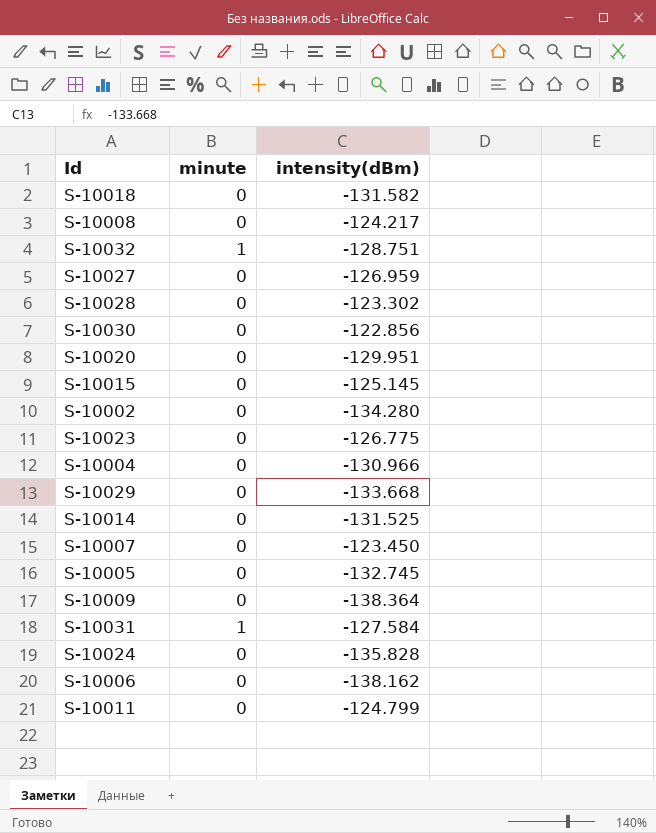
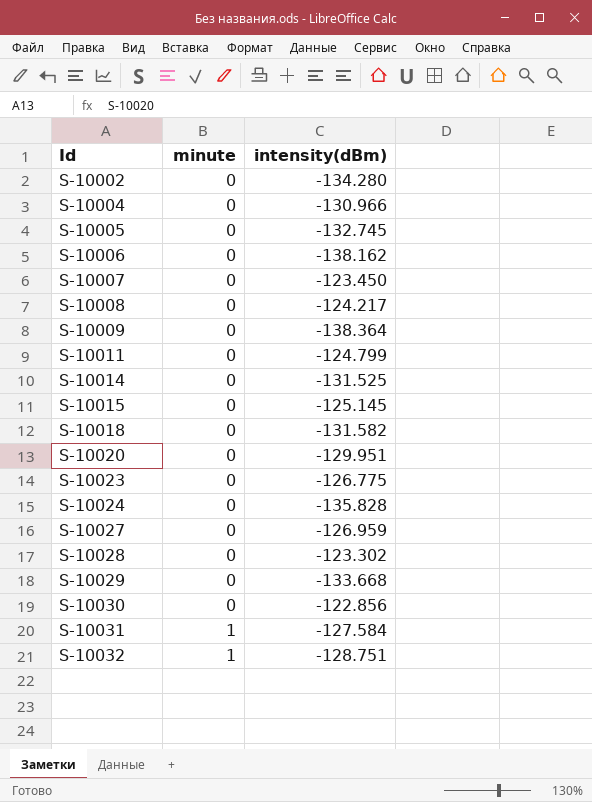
row order: none -> Id ascending

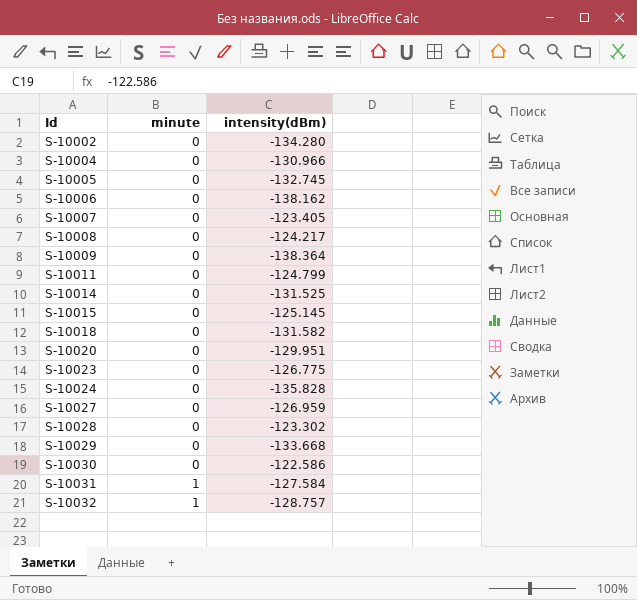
S-10007 | intensity(dBm): -123.450 -> -123.405
S-10030 | intensity(dBm): -122.856 -> -122.586
S-10032 | intensity(dBm): -128.751 -> -128.757

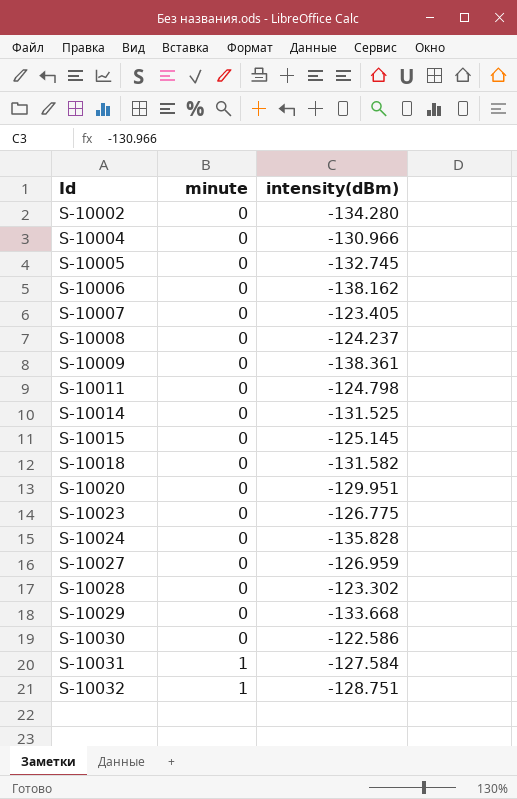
S-10008 | intensity(dBm): -124.217 -> -124.237
S-10009 | intensity(dBm): -138.364 -> -138.361
S-10011 | intensity(dBm): -124.799 -> -124.798
S-10032 | intensity(dBm): -128.757 -> -128.751

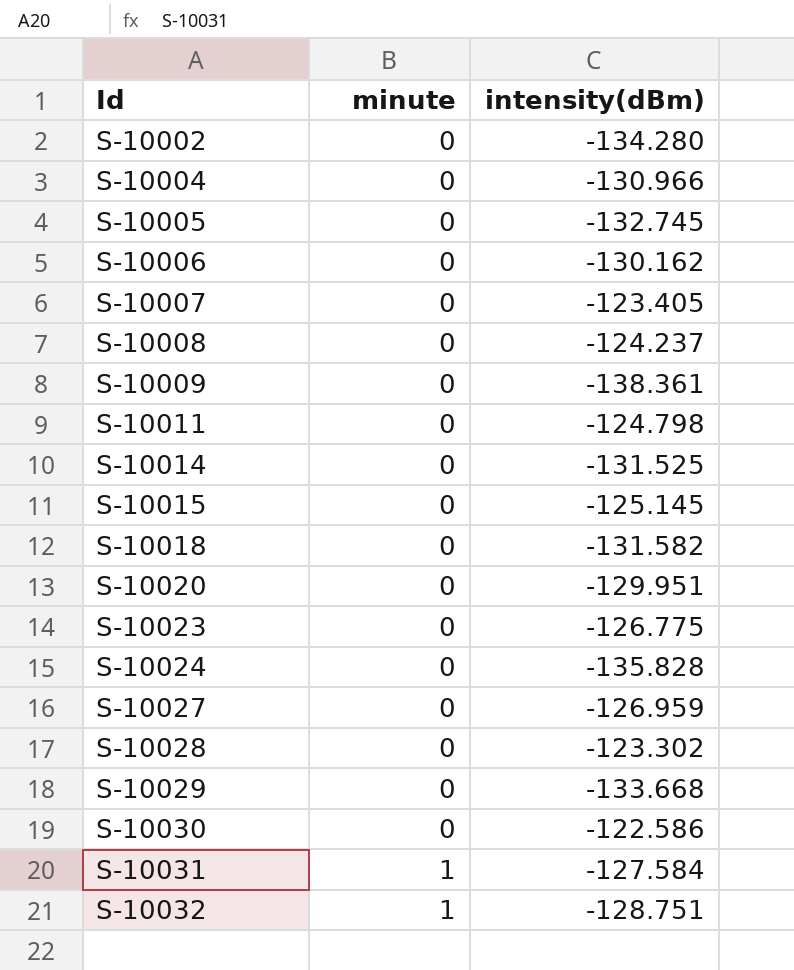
S-10006 | intensity(dBm): -138.162 -> -130.162

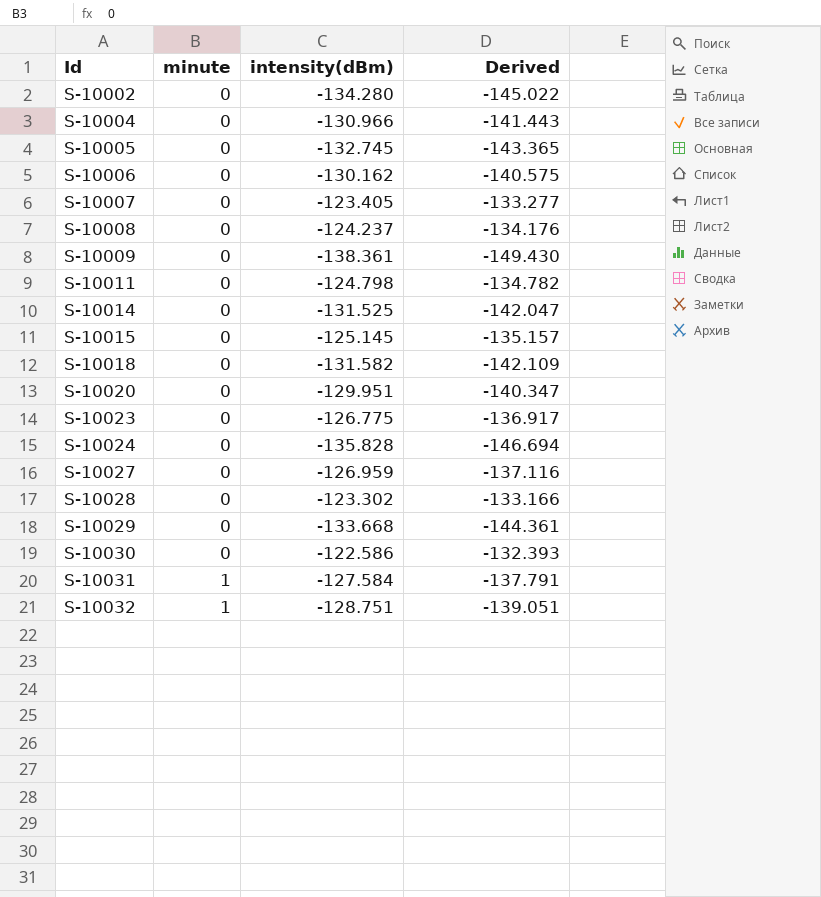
column Derived | formula: none -> [intensity(dBm)] * 1.08

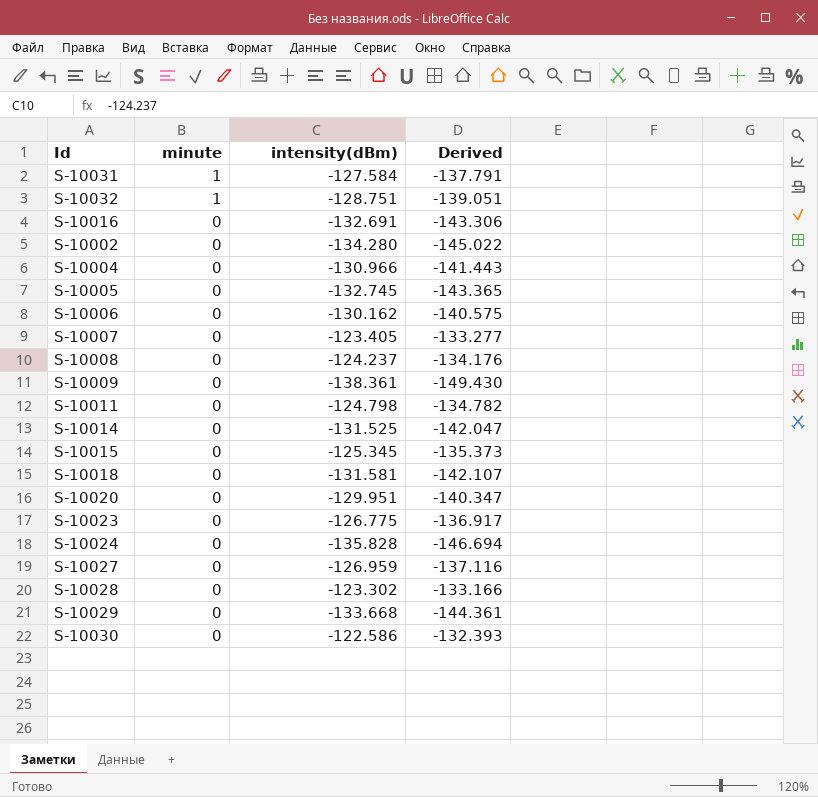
row order: Id ascending -> minute descending
row S-10016: none -> 0 | -132.691 | -143.306
S-10015 | intensity(dBm): -125.145 -> -125.345
S-10015 | Derived: -135.157 -> -135.373
S-10018 | intensity(dBm): -131.582 -> -131.581
S-10018 | Derived: -142.109 -> -142.107

